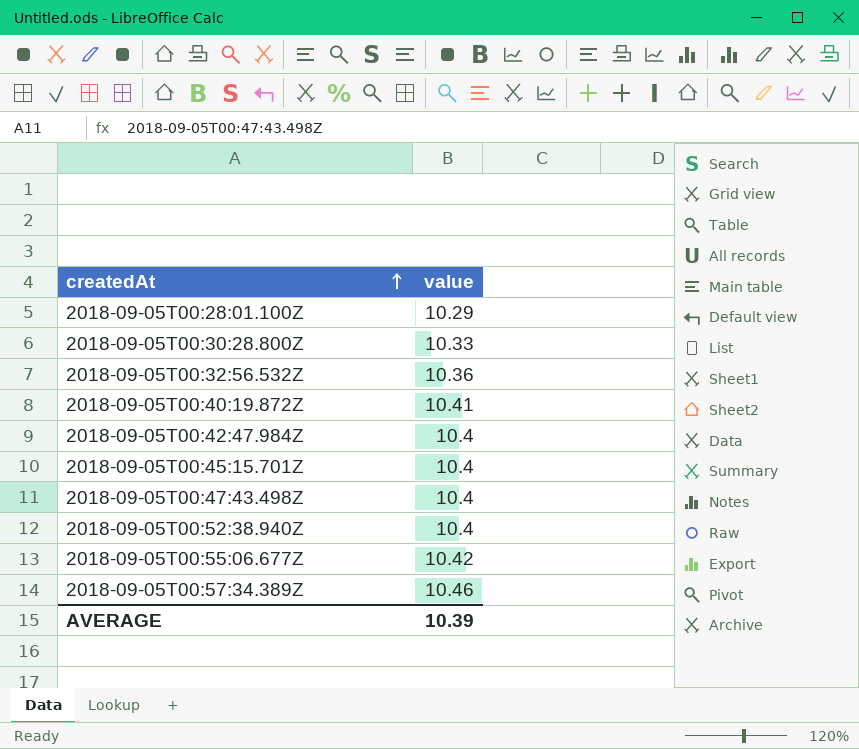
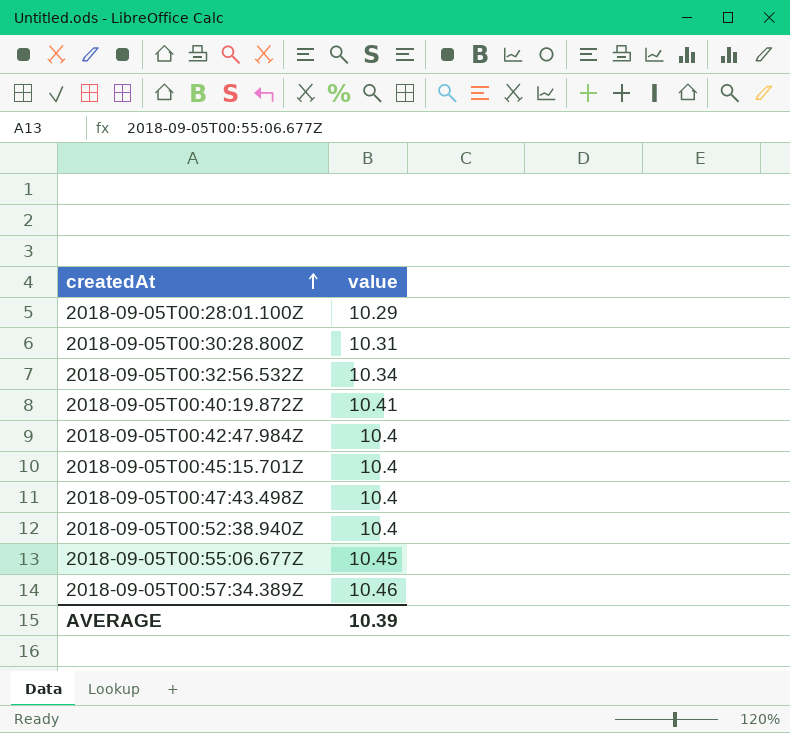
2018-09-05T00:30:28.800Z | value: 10.33 -> 10.31
2018-09-05T00:32:56.532Z | value: 10.36 -> 10.34
2018-09-05T00:55:06.677Z | value: 10.42 -> 10.45

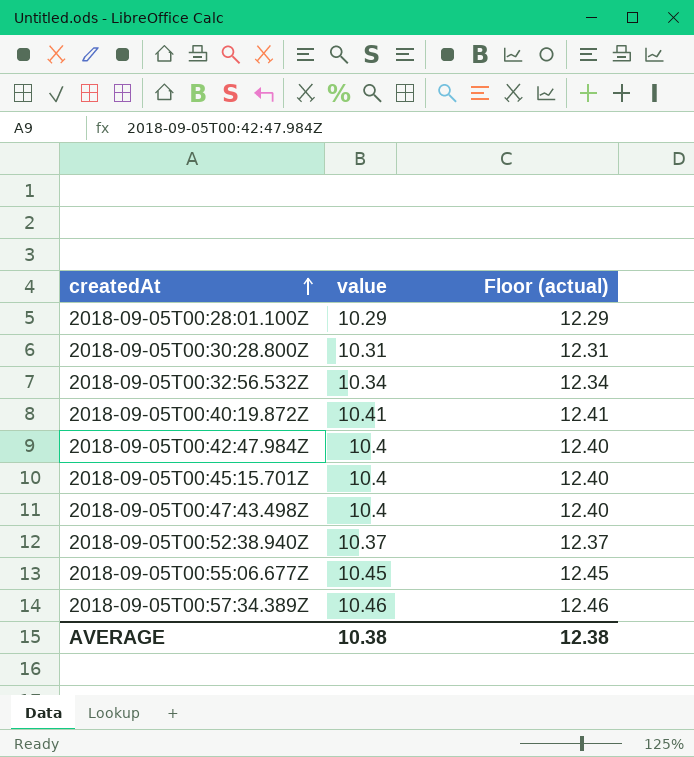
column Floor (actual) | formula: none -> [value] + 2
2018-09-05T00:52:38.940Z | value: 10.4 -> 10.37
AVERAGE | value: 10.39 -> 10.38

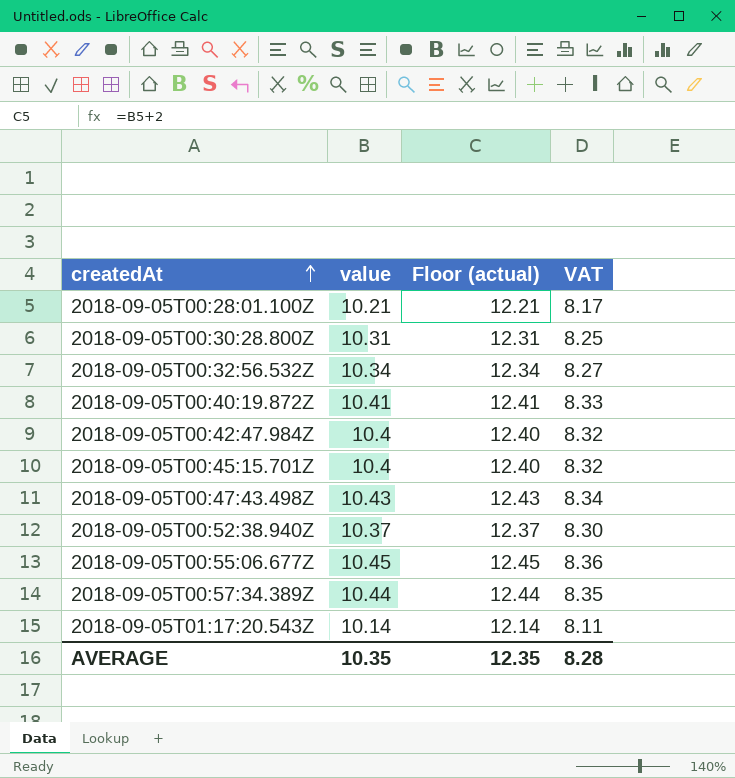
column VAT | formula: none -> [value] * 0.8
2018-09-05T00:28:01.100Z | value: 10.29 -> 10.21
2018-09-05T00:28:01.100Z | Floor (actual): 12.29 -> 12.21
2018-09-05T00:47:43.498Z | value: 10.4 -> 10.43
2018-09-05T00:47:43.498Z | Floor (actual): 12.40 -> 12.43
2018-09-05T00:57:34.389Z | value: 10.46 -> 10.44
2018-09-05T00:57:34.389Z | Floor (actual): 12.46 -> 12.44
row 2018-09-05T01:17:20.543Z: none -> 10.14 | 12.14 | 8.11
AVERAGE | value: 10.38 -> 10.35
AVERAGE | Floor (actual): 12.38 -> 12.35

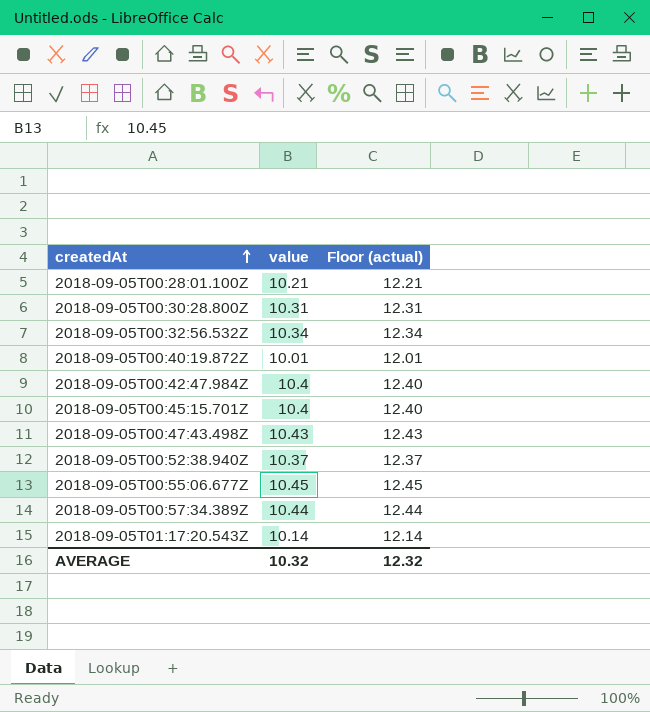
column VAT | formula: [value] * 0.8 -> none
2018-09-05T00:40:19.872Z | value: 10.41 -> 10.01
2018-09-05T00:40:19.872Z | Floor (actual): 12.41 -> 12.01
AVERAGE | value: 10.35 -> 10.32
AVERAGE | Floor (actual): 12.35 -> 12.32

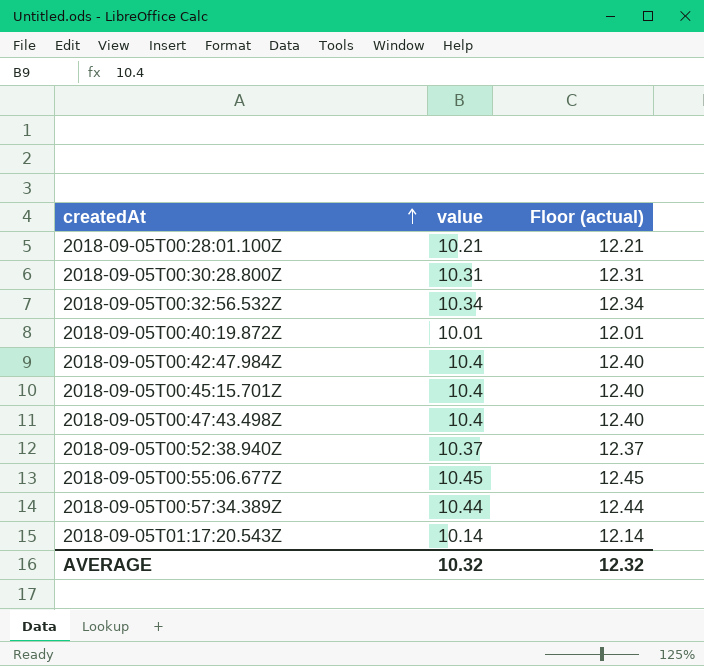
2018-09-05T00:47:43.498Z | value: 10.43 -> 10.4
2018-09-05T00:47:43.498Z | Floor (actual): 12.43 -> 12.40

